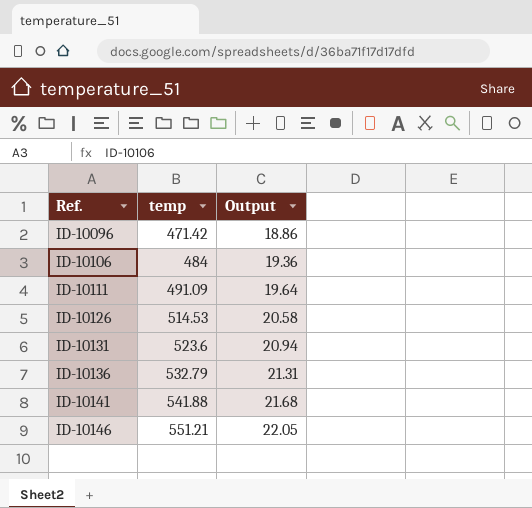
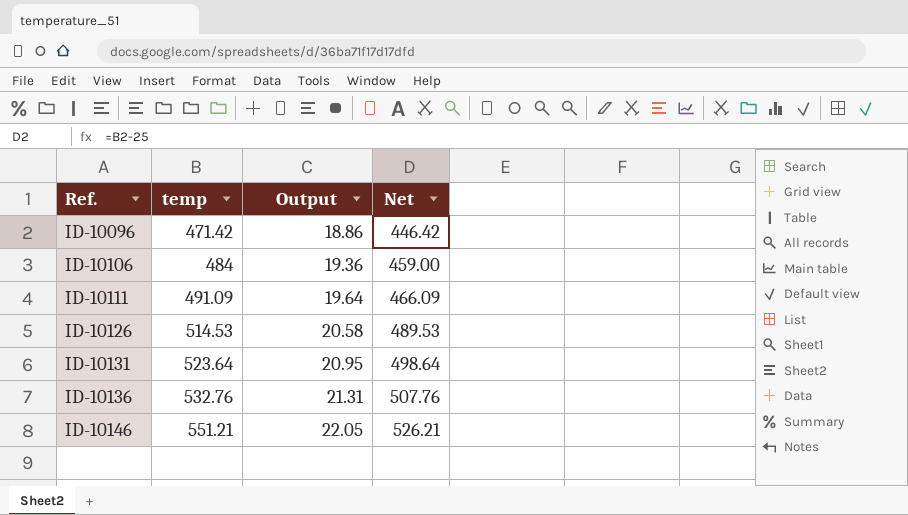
column Net | formula: none -> [temp] - 25
row ID-10141: 541.88 | 21.68 -> none
ID-10131 | temp: 523.6 -> 523.64
ID-10131 | Output: 20.94 -> 20.95
ID-10136 | temp: 532.79 -> 532.76

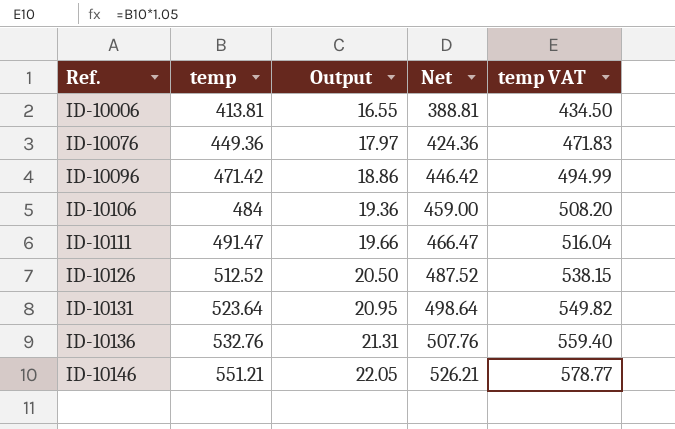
column temp VAT | formula: none -> [temp] * 1.05
row ID-10006: none -> 413.81 | 16.55 | 388.81 | 434.50
row ID-10076: none -> 449.36 | 17.97 | 424.36 | 471.83
ID-10111 | temp: 491.09 -> 491.47
ID-10111 | Output: 19.64 -> 19.66
ID-10111 | Net: 466.09 -> 466.47
ID-10126 | temp: 514.53 -> 512.52
ID-10126 | Output: 20.58 -> 20.50
ID-10126 | Net: 489.53 -> 487.52

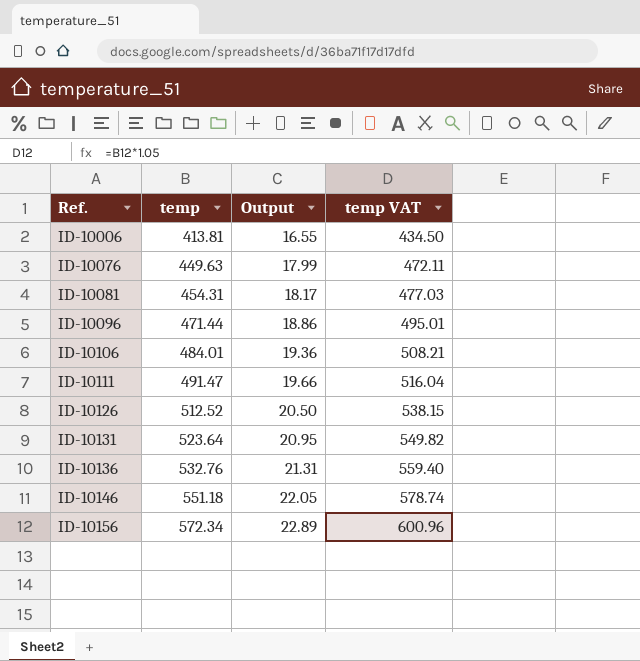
column Net | formula: [temp] - 25 -> none
ID-10076 | temp: 449.36 -> 449.63
ID-10076 | Output: 17.97 -> 17.99
ID-10076 | temp VAT: 471.83 -> 472.11
row ID-10081: none -> 454.31 | 18.17 | 477.03
ID-10096 | temp: 471.42 -> 471.44
ID-10096 | temp VAT: 494.99 -> 495.01
ID-10106 | temp: 484 -> 484.01
ID-10106 | temp VAT: 508.20 -> 508.21
ID-10146 | temp: 551.21 -> 551.18
ID-10146 | temp VAT: 578.77 -> 578.74
row ID-10156: none -> 572.34 | 22.89 | 600.96

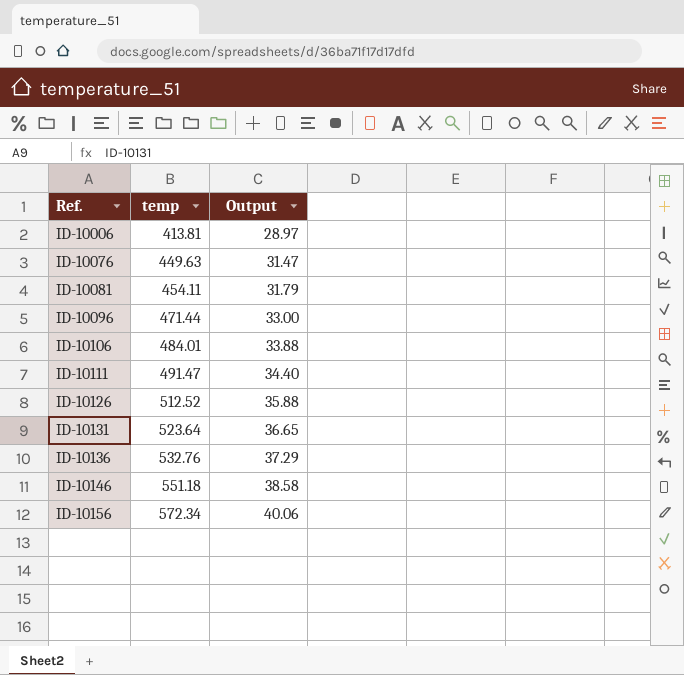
column temp VAT | formula: [temp] * 1.05 -> none
column Output | formula: [temp] * 0.04 -> [temp] * 0.07
ID-10081 | temp: 454.31 -> 454.11

